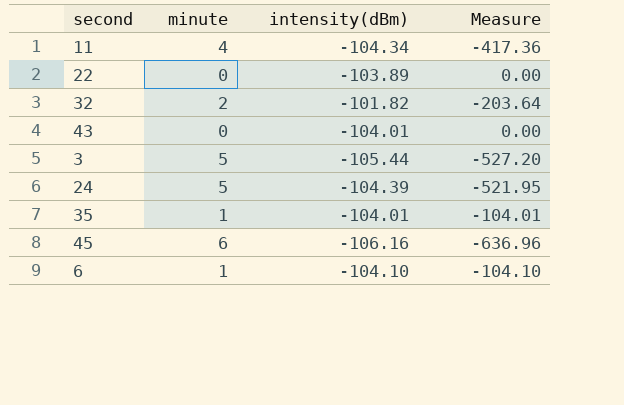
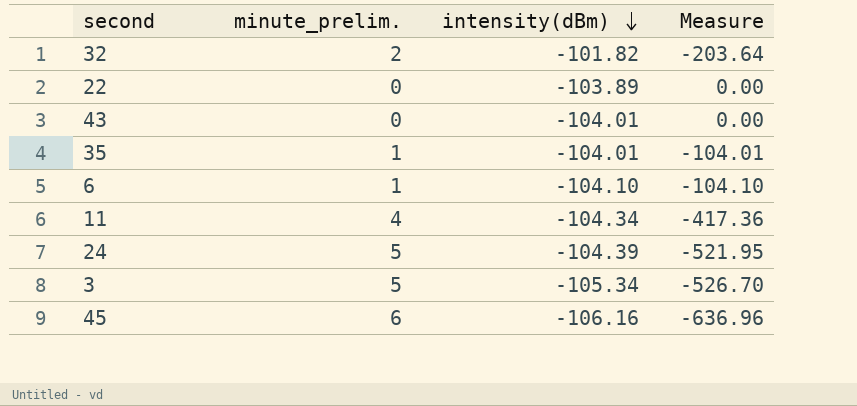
row order: none -> intensity(dBm) descending
column name: minute -> minute_prelim.
3 | intensity(dBm): -105.44 -> -105.34
3 | Measure: -527.20 -> -526.70

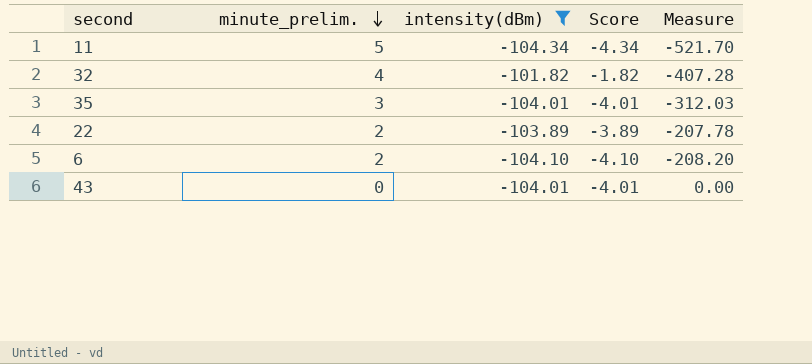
filter: none -> intensity(dBm) >= -104.34
row order: intensity(dBm) descending -> minute_prelim. descending
column Score | formula: none -> [intensity(dBm)] + 100
11 | minute_prelim.: 4 -> 5
11 | Measure: -417.36 -> -521.70
32 | minute_prelim.: 2 -> 4
32 | Measure: -203.64 -> -407.28
35 | minute_prelim.: 1 -> 3
35 | Measure: -104.01 -> -312.03
22 | minute_prelim.: 0 -> 2
22 | Measure: 0.00 -> -207.78
6 | minute_prelim.: 1 -> 2
6 | Measure: -104.10 -> -208.20

